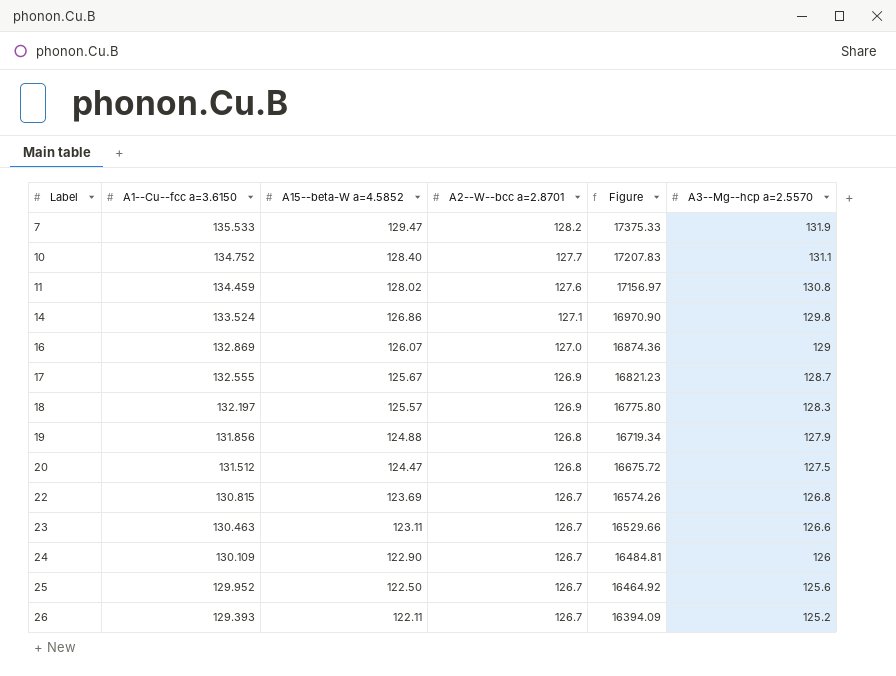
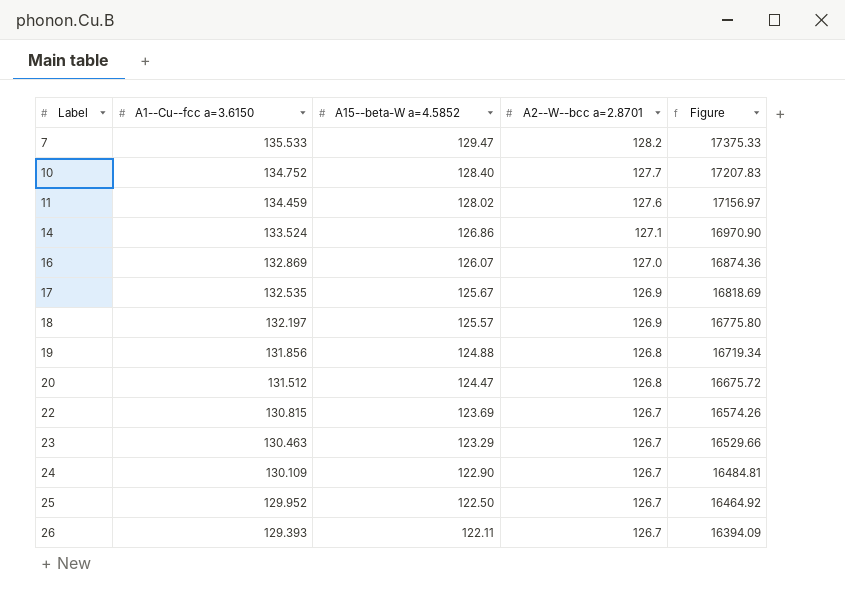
column A3--Mg--hcp a=2.5570 | position: 6 -> none
17 | A1--Cu--fcc a=3.6150: 132.555 -> 132.535
17 | Figure: 16821.23 -> 16818.69
23 | A15--beta-W a=4.5852: 123.11 -> 123.29

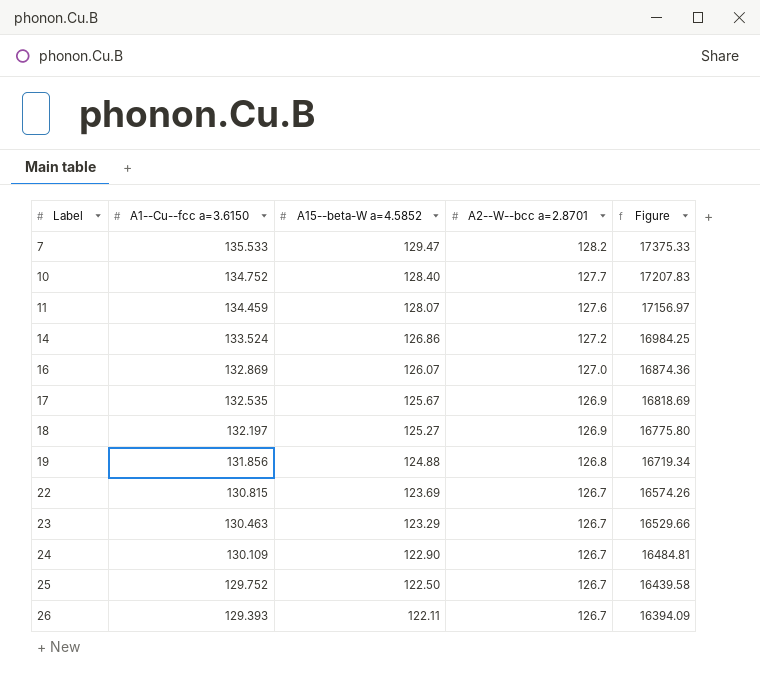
row 20: 131.512 | 124.47 | 126.8 | 16675.72 -> none
11 | A15--beta-W a=4.5852: 128.02 -> 128.07
14 | A2--W--bcc a=2.8701: 127.1 -> 127.2
14 | Figure: 16970.90 -> 16984.25
18 | A15--beta-W a=4.5852: 125.57 -> 125.27
25 | A1--Cu--fcc a=3.6150: 129.952 -> 129.752
25 | Figure: 16464.92 -> 16439.58

